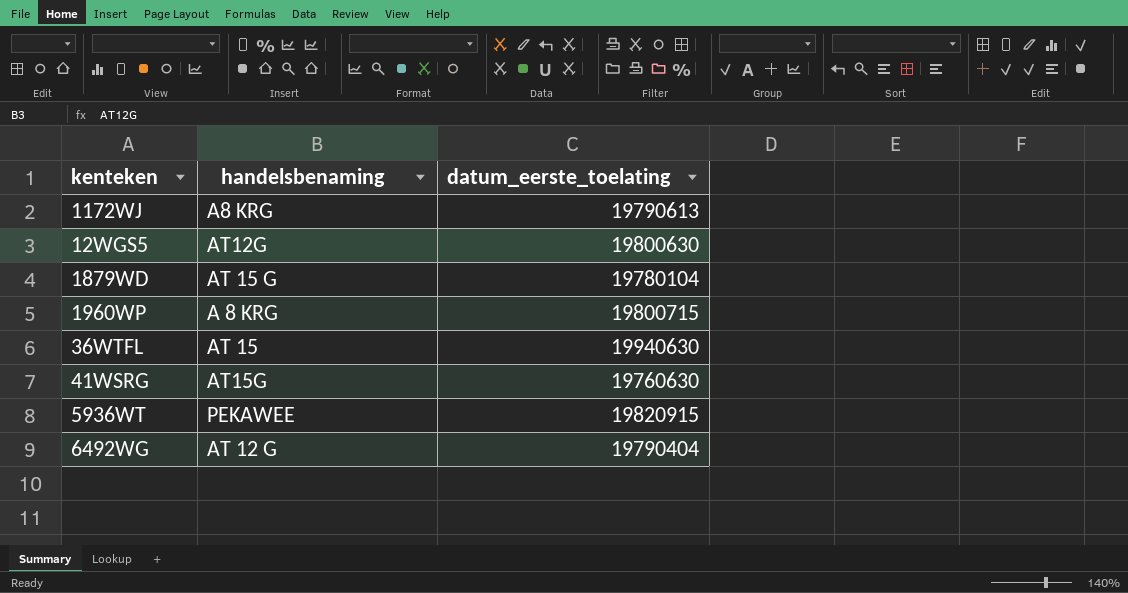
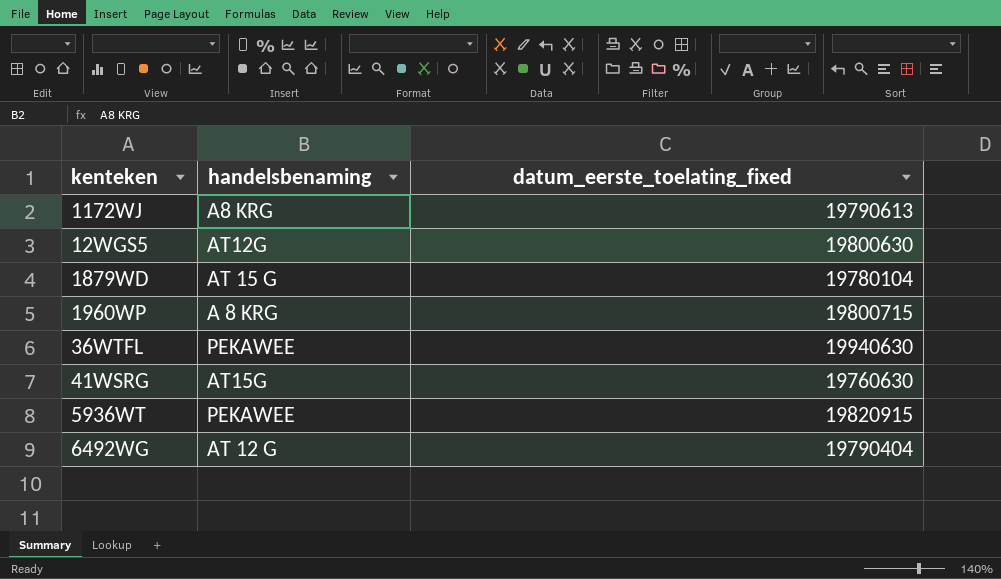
column name: datum_eerste_toelating -> datum_eerste_toelating_fixed
36WTFL | handelsbenaming: AT 15 -> PEKAWEE

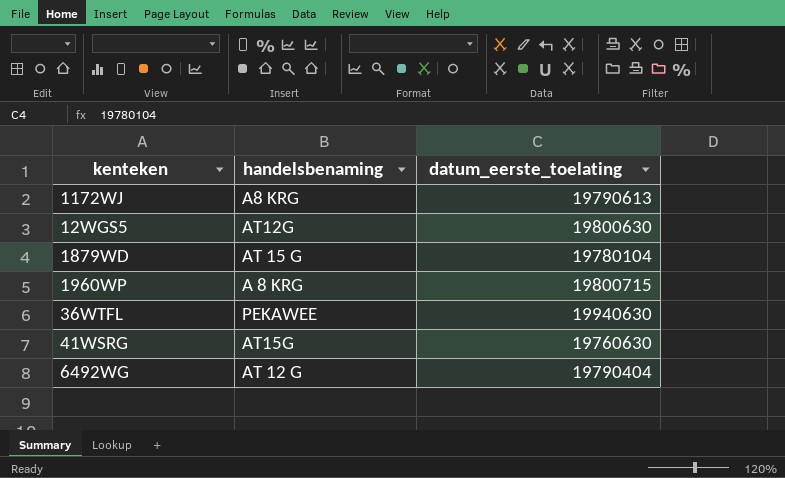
column name: datum_eerste_toelating_fixed -> datum_eerste_toelating
row 5936WT: PEKAWEE | 19820915 -> none

